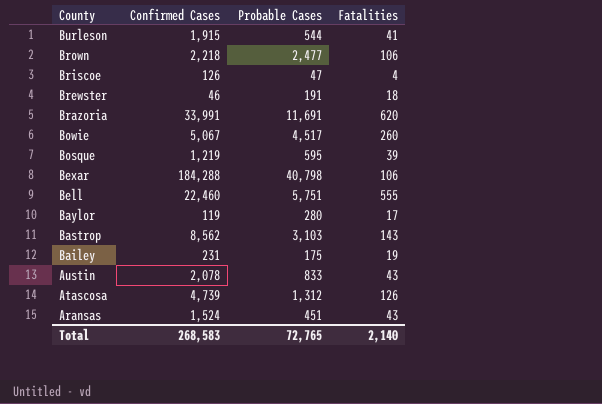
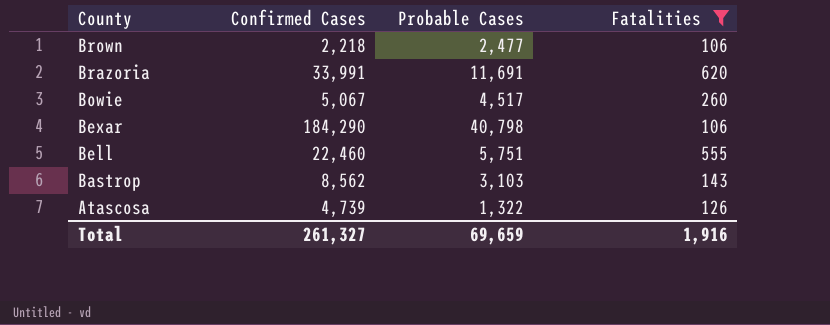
filter: none -> Fatalities >= 106
Bexar | Confirmed Cases: 184,288 -> 184,290
Atascosa | Probable Cases: 1,312 -> 1,322
Total | Confirmed Cases: 268,583 -> 261,327
Total | Probable Cases: 72,765 -> 69,659
Total | Fatalities: 2,140 -> 1,916

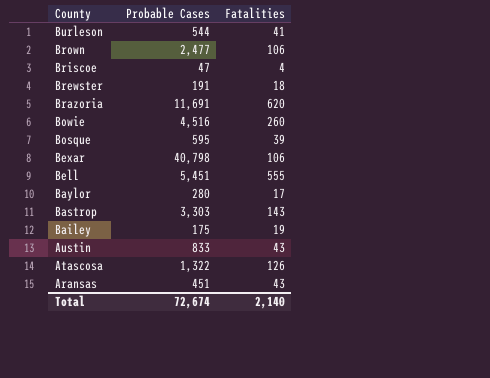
filter: Fatalities >= 106 -> none
column Confirmed Cases | position: 2 -> none
Bowie | Probable Cases: 4,517 -> 4,516
Bell | Probable Cases: 5,751 -> 5,451
Bastrop | Probable Cases: 3,103 -> 3,303
Total | Probable Cases: 69,659 -> 72,674
Total | Fatalities: 1,916 -> 2,140

